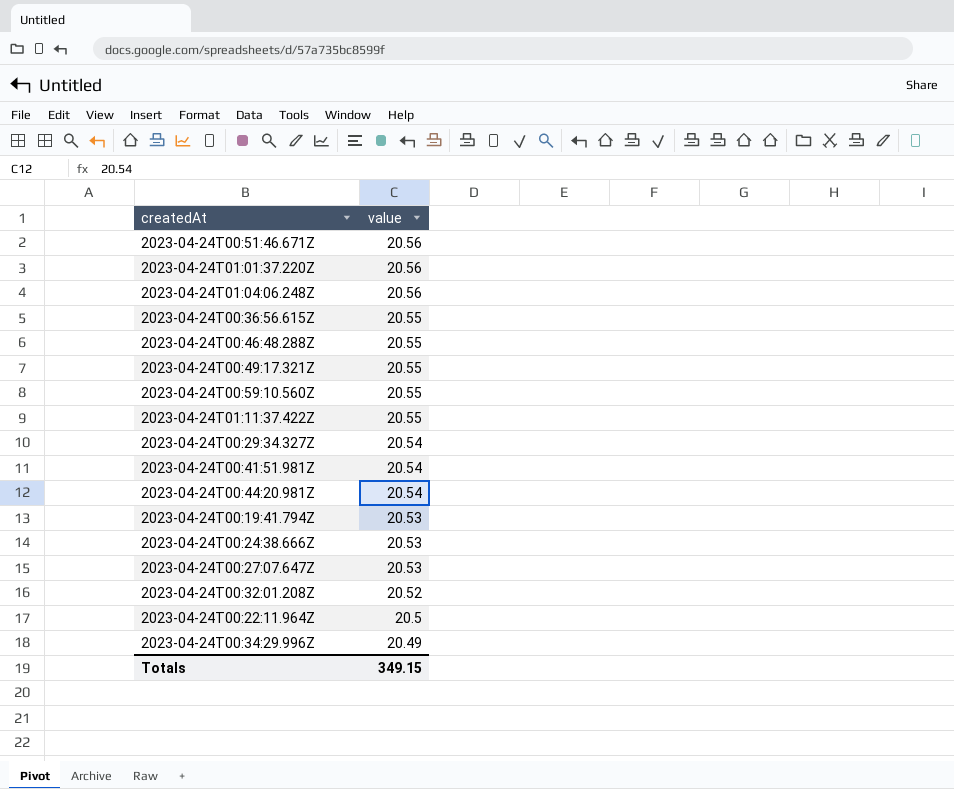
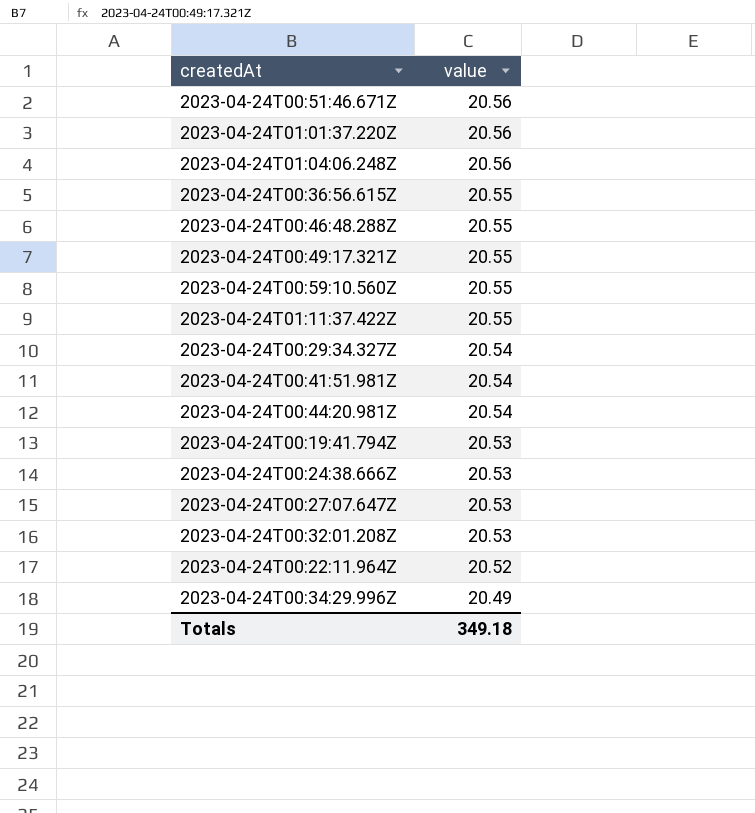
2023-04-24T00:32:01.208Z | value: 20.52 -> 20.53
2023-04-24T00:22:11.964Z | value: 20.5 -> 20.52
Totals | value: 349.15 -> 349.18

